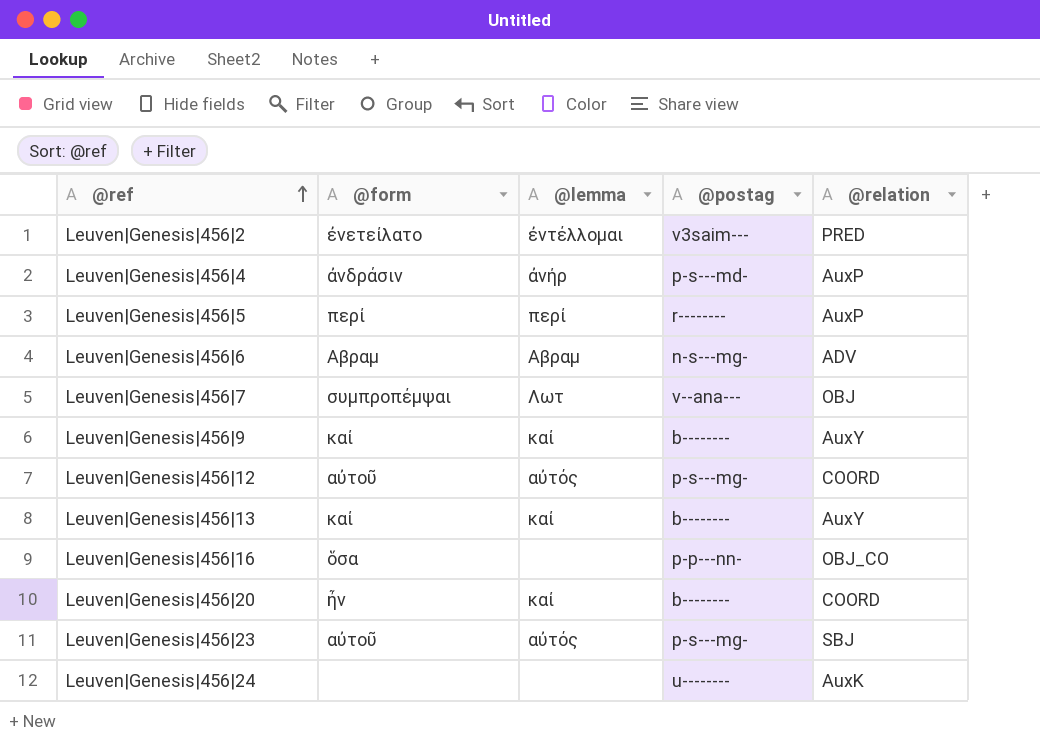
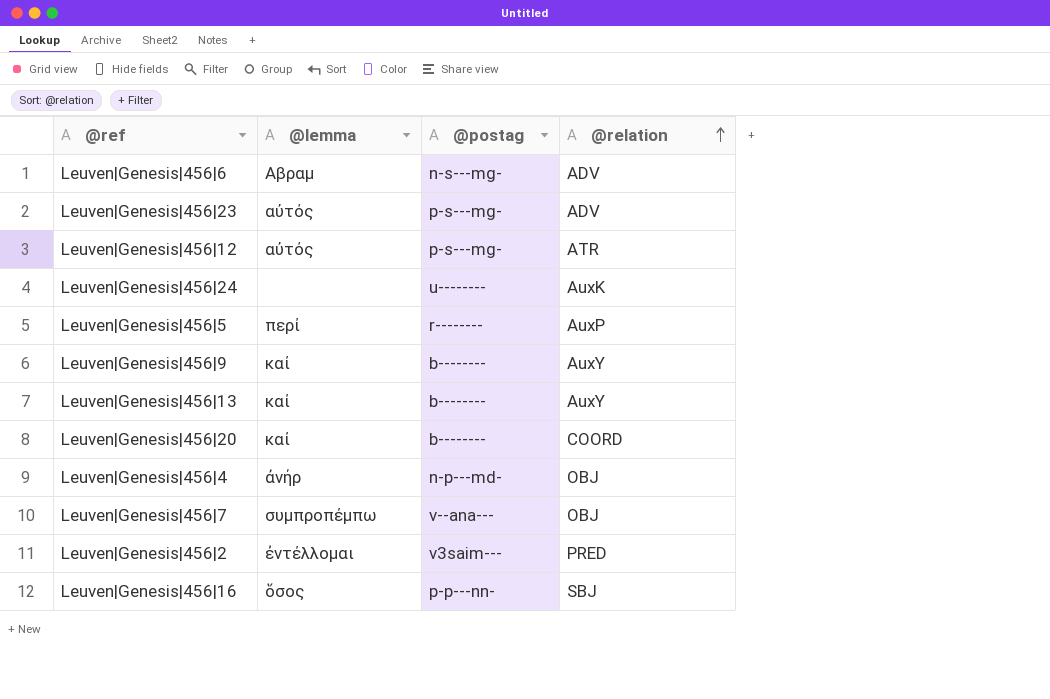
row order: @ref ascending -> @relation ascending
column @form | position: 2 -> none
Leuven|Genesis|456|23 | @relation: SBJ -> ADV
Leuven|Genesis|456|12 | @relation: COORD -> ATR
Leuven|Genesis|456|4 | @postag: p-s---md- -> n-p---md-
Leuven|Genesis|456|4 | @relation: AuxP -> OBJ
Leuven|Genesis|456|7 | @lemma: Λωτ -> συμπροπέμπω
Leuven|Genesis|456|16 | @lemma: none -> ὅσος
Leuven|Genesis|456|16 | @relation: OBJ_CO -> SBJ

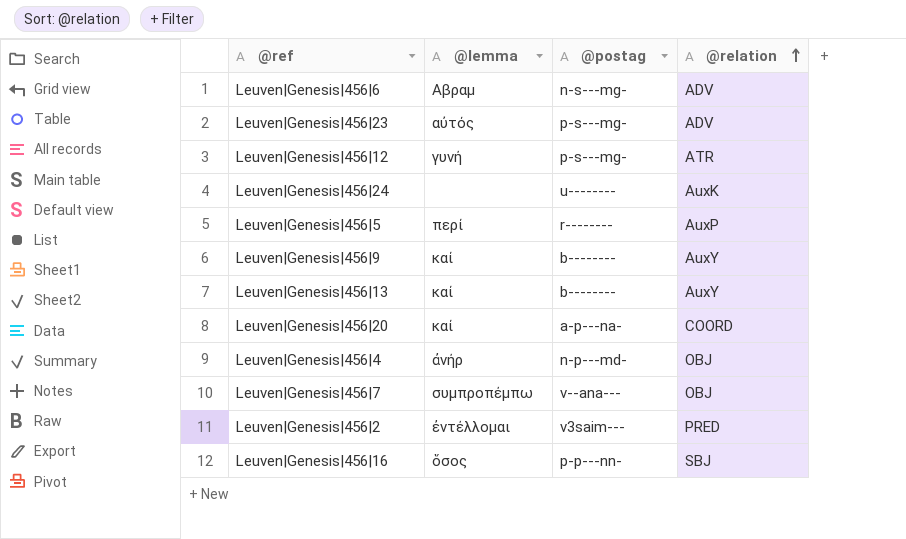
Leuven|Genesis|456|12 | @lemma: αὐτός -> γυνή
Leuven|Genesis|456|20 | @postag: b-------- -> a-p---na-

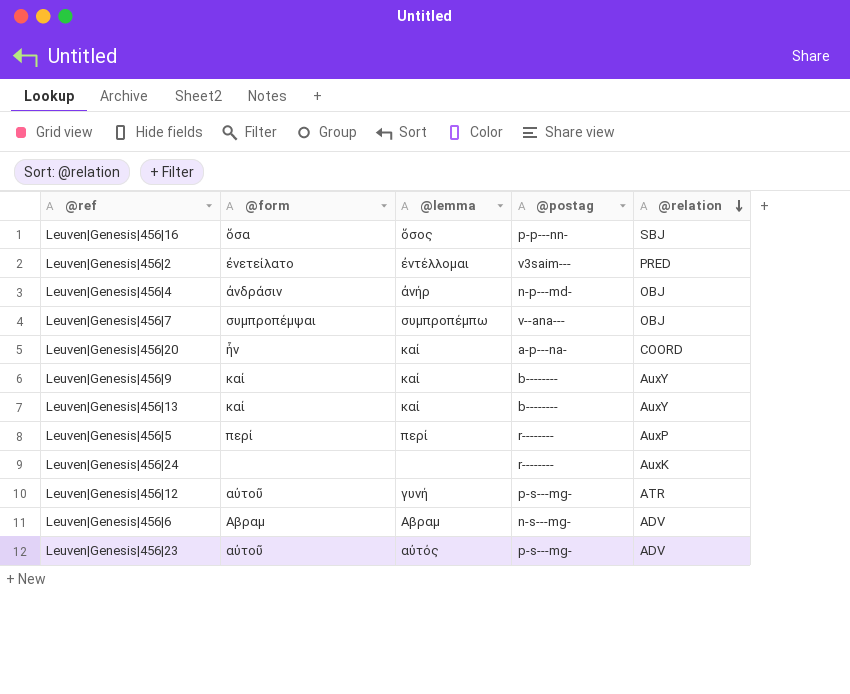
row order: @relation ascending -> @relation descending
column @form | position: none -> 2
Leuven|Genesis|456|24 | @postag: u-------- -> r--------

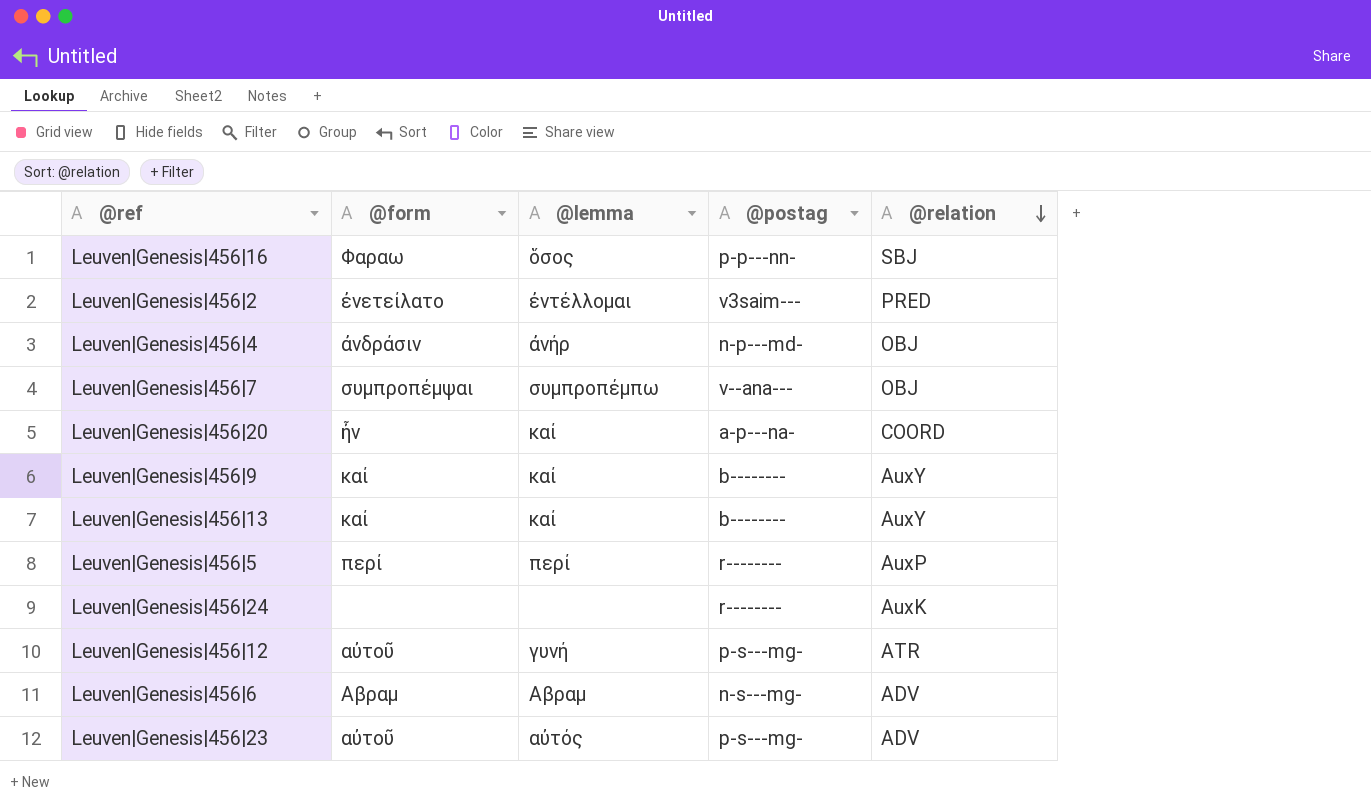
Leuven|Genesis|456|16 | @form: ὅσα -> Φαραω

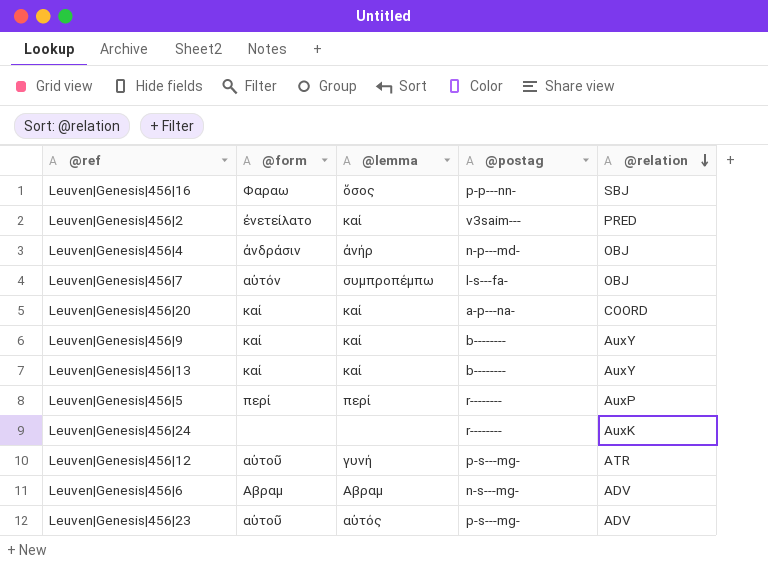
Leuven|Genesis|456|2 | @lemma: ἐντέλλομαι -> καί
Leuven|Genesis|456|7 | @form: συμπροπέμψαι -> αὐτόν
Leuven|Genesis|456|7 | @postag: v--ana--- -> l-s---fa-
Leuven|Genesis|456|20 | @form: ἦν -> καί

